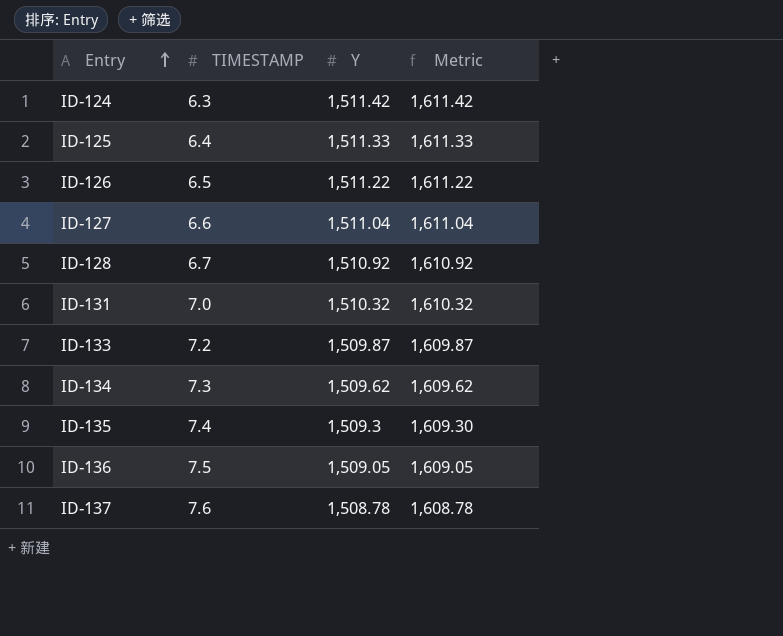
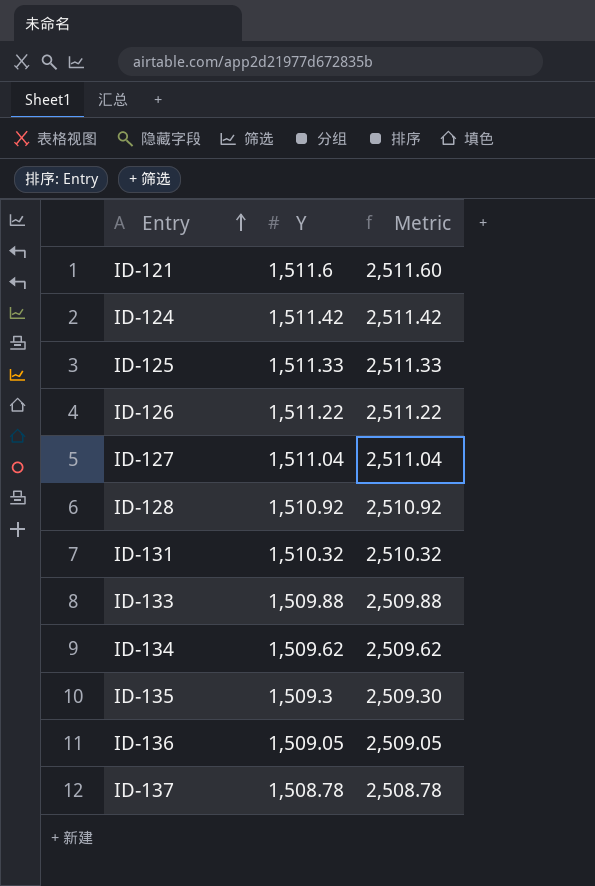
column TIMESTAMP | position: 2 -> none
column Metric | formula: [Y] + 100 -> [Y] + 1000
row ID-121: none -> 1,511.6 | 2,511.60
ID-133 | Y: 1,509.87 -> 1,509.88

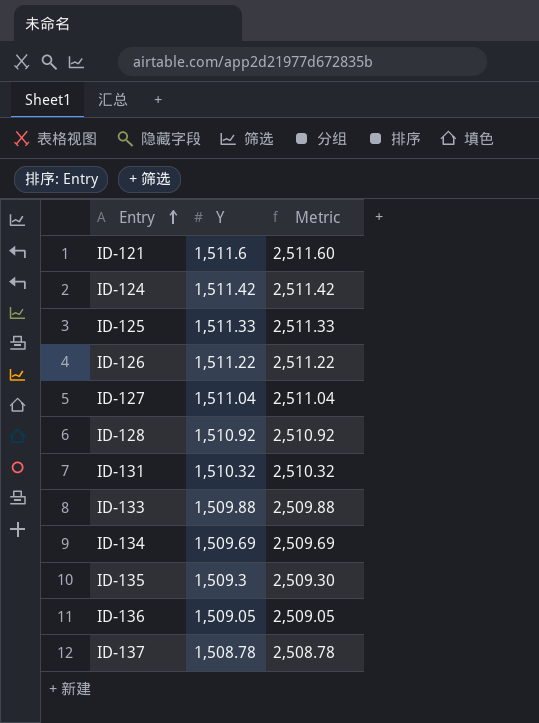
ID-134 | Y: 1,509.62 -> 1,509.69
ID-134 | Metric: 2,509.62 -> 2,509.69

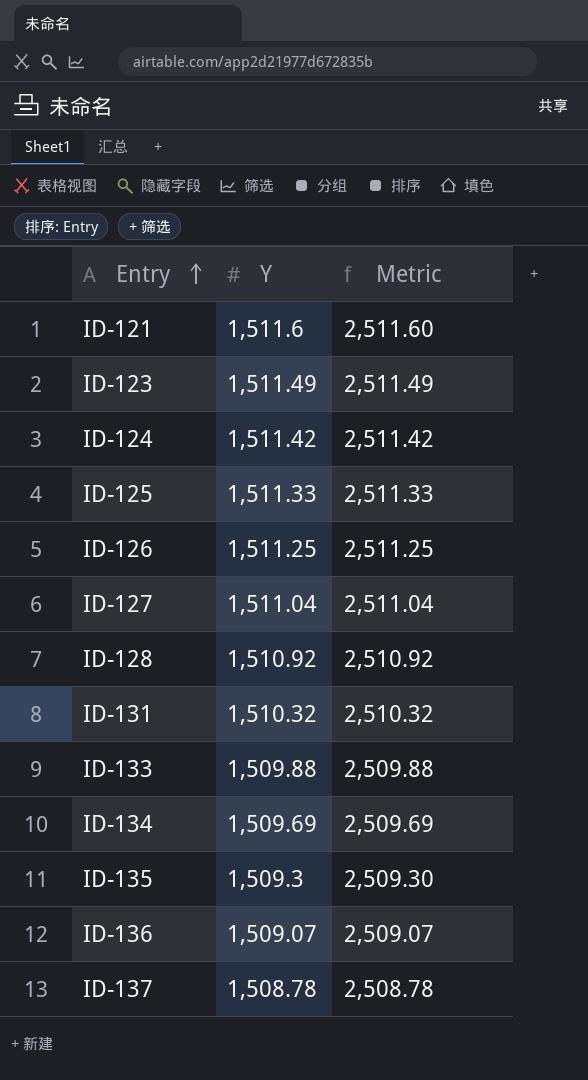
row ID-123: none -> 1,511.49 | 2,511.49
ID-126 | Y: 1,511.22 -> 1,511.25
ID-126 | Metric: 2,511.22 -> 2,511.25
ID-136 | Y: 1,509.05 -> 1,509.07
ID-136 | Metric: 2,509.05 -> 2,509.07

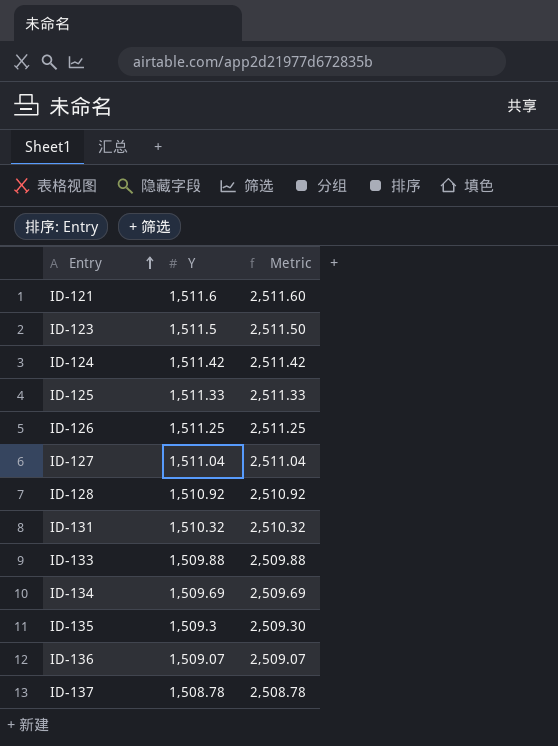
ID-123 | Y: 1,511.49 -> 1,511.5
ID-123 | Metric: 2,511.49 -> 2,511.50

